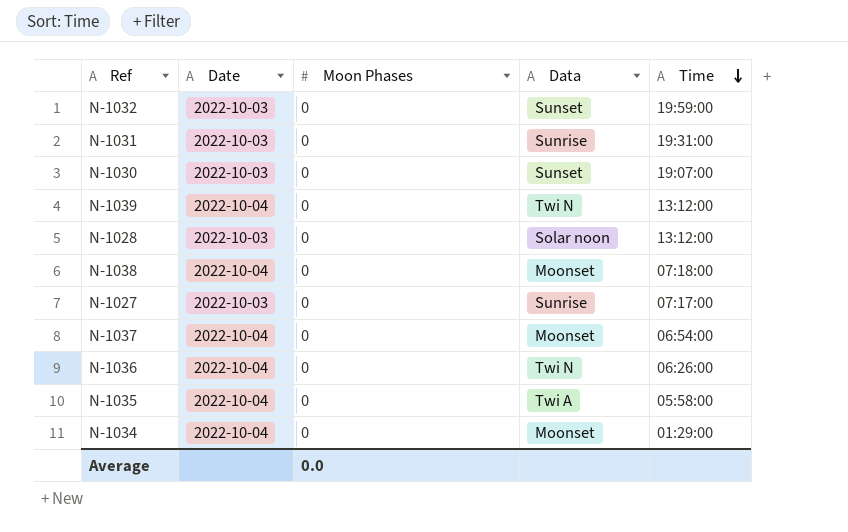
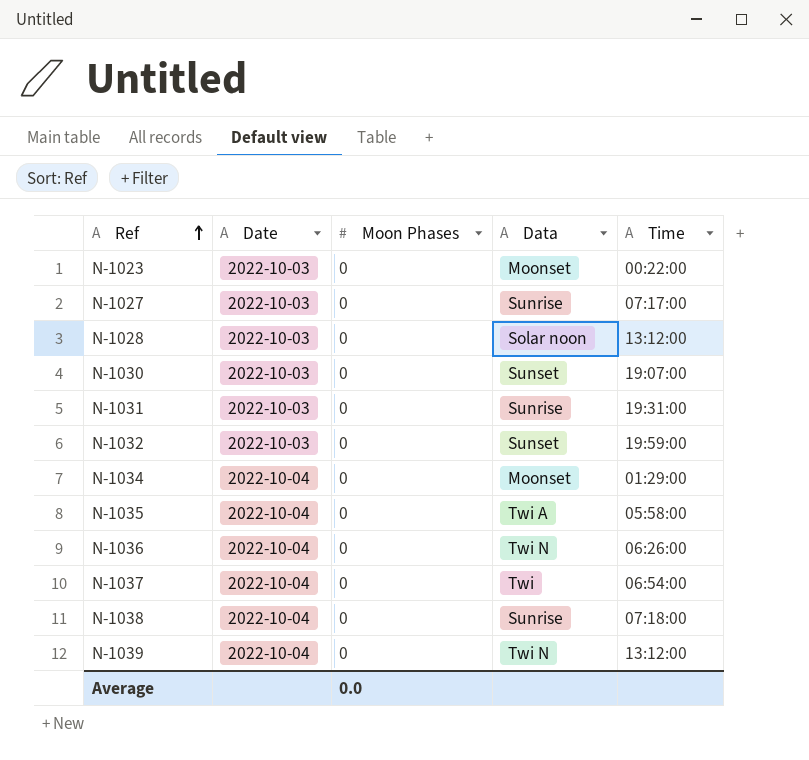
row order: Time descending -> Ref ascending
row N-1023: none -> 2022-10-03 | 0 | Moonset | 00:22:00
N-1037 | Data: Moonset -> Twi
N-1038 | Data: Moonset -> Sunrise

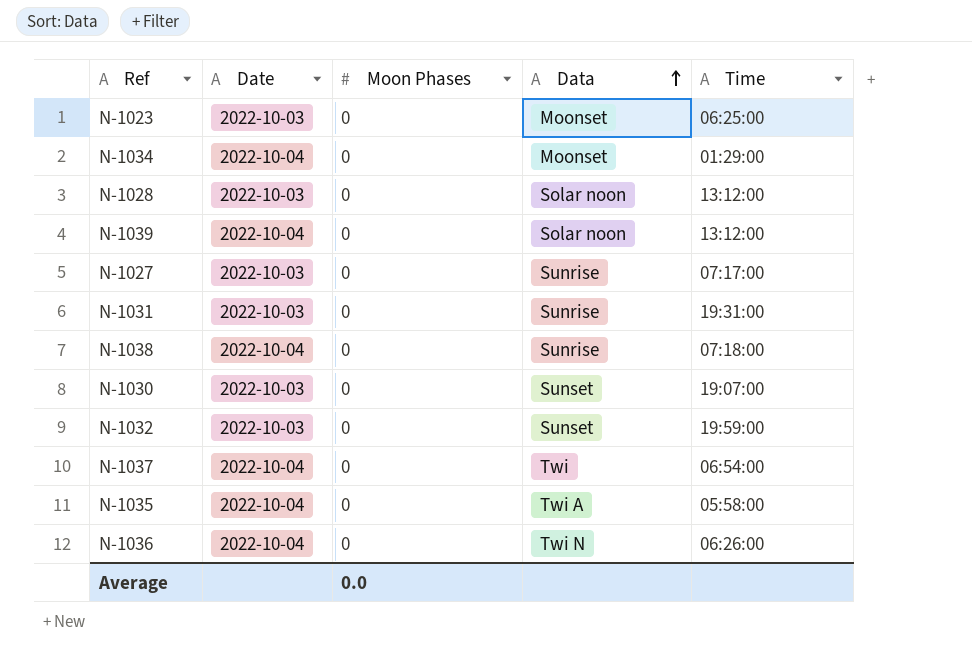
row order: Ref ascending -> Data ascending
N-1023 | Time: 00:22:00 -> 06:25:00
N-1039 | Data: Twi N -> Solar noon

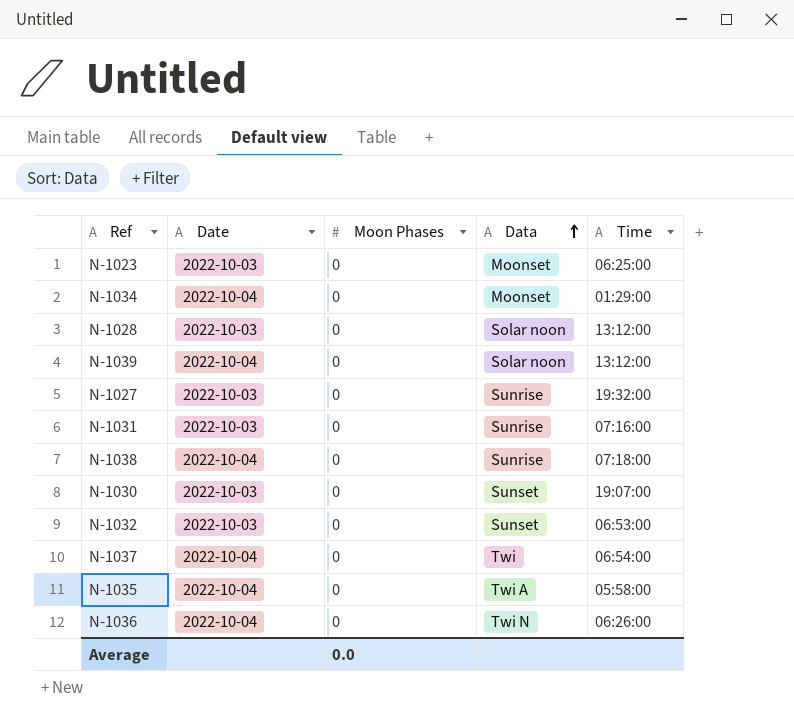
N-1027 | Time: 07:17:00 -> 19:32:00
N-1031 | Time: 19:31:00 -> 07:16:00
N-1032 | Time: 19:59:00 -> 06:53:00

